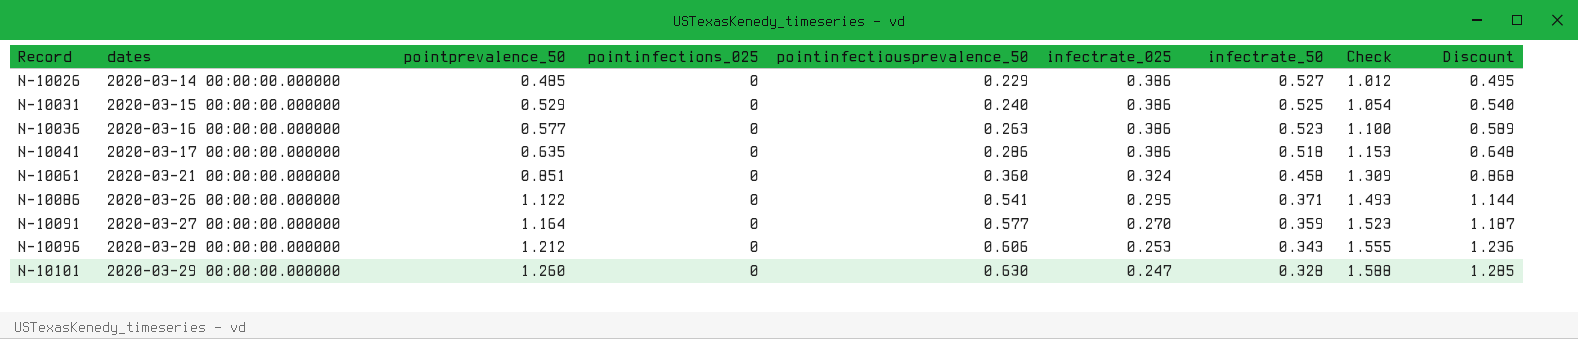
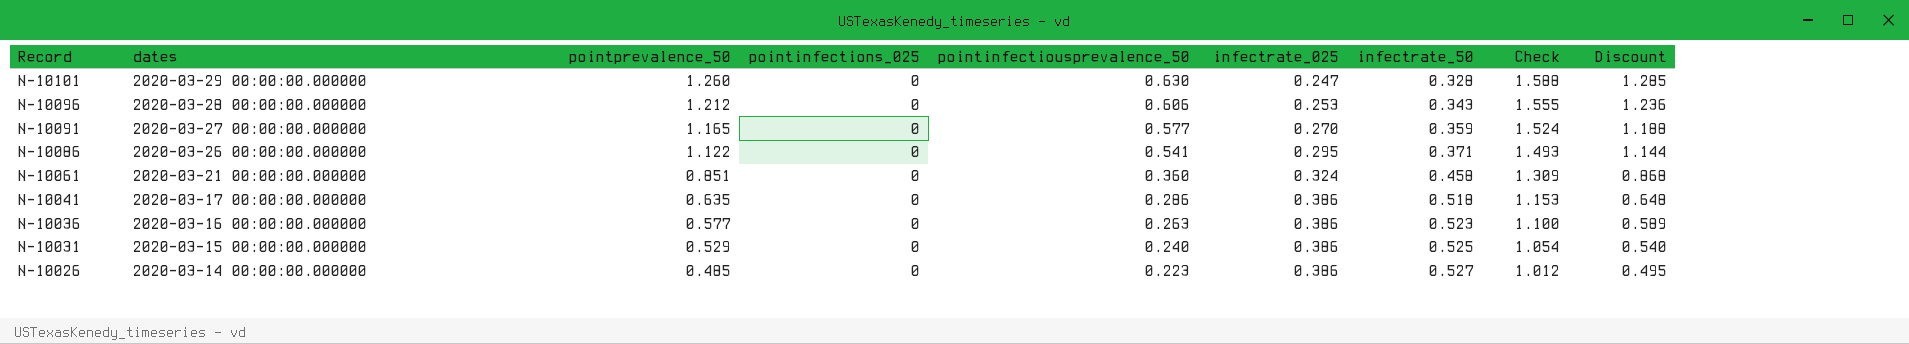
row order: Record ascending -> Record descending
N-10091 | pointprevalence_50: 1.164 -> 1.165
N-10091 | Check: 1.523 -> 1.524
N-10091 | Discount: 1.187 -> 1.188
N-10026 | pointinfectiousprevalence_50: 0.229 -> 0.223

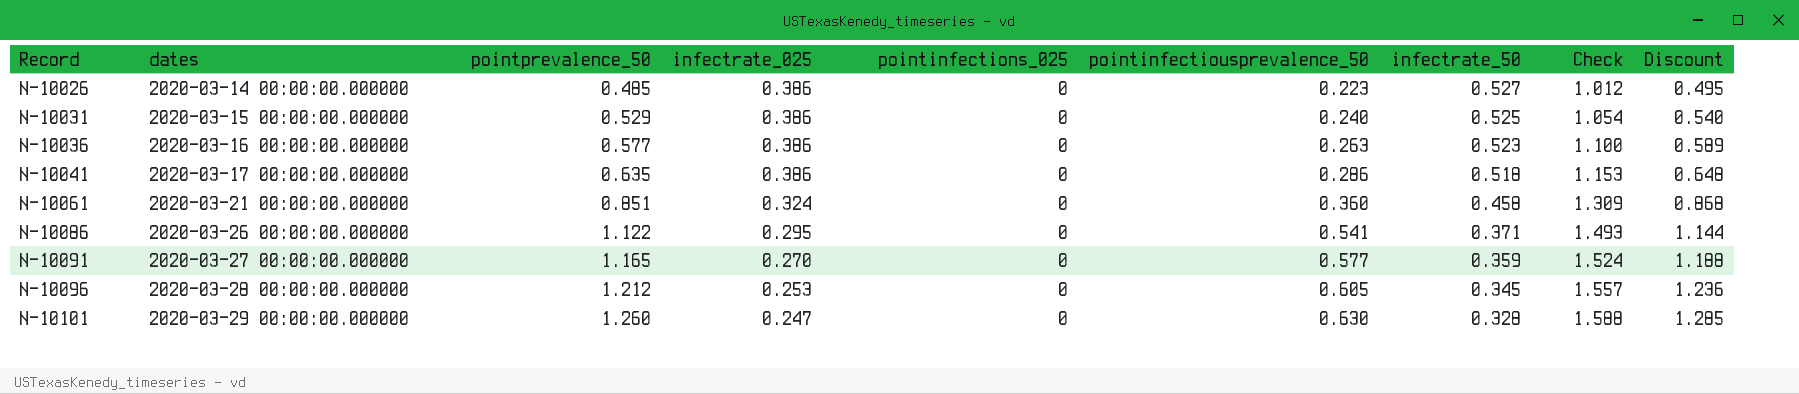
row order: Record descending -> Record ascending
column infectrate_025 | position: 6 -> 4
N-10096 | pointinfectiousprevalence_50: 0.606 -> 0.605
N-10096 | infectrate_50: 0.343 -> 0.345
N-10096 | Check: 1.555 -> 1.557

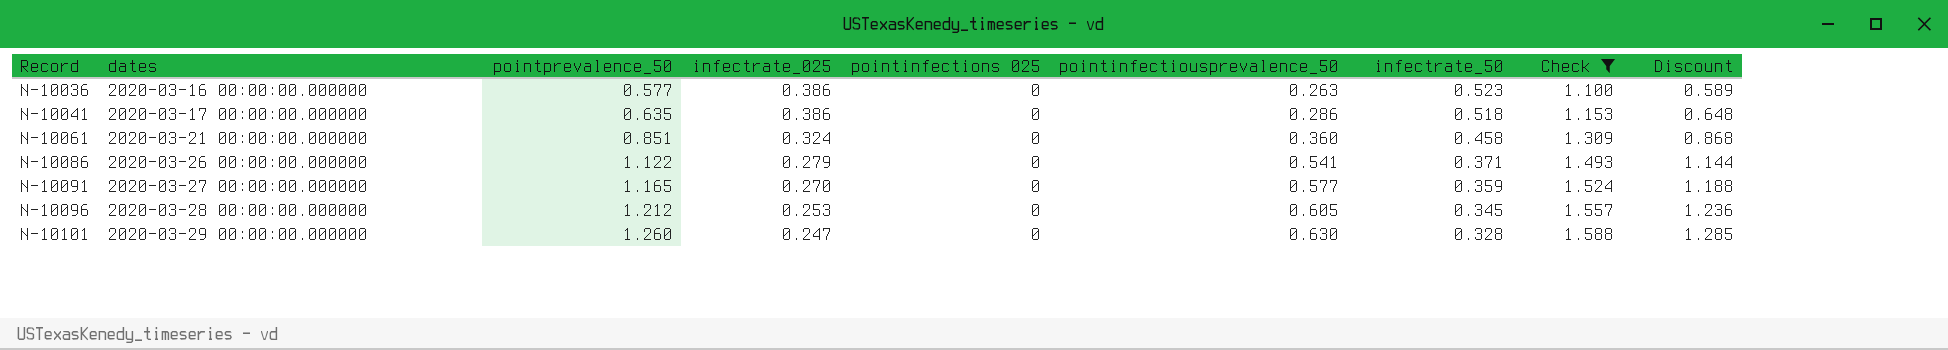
filter: none -> Check >= 1.100
column name: pointinfections_025 -> pointinfections 025
N-10086 | infectrate_025: 0.295 -> 0.279

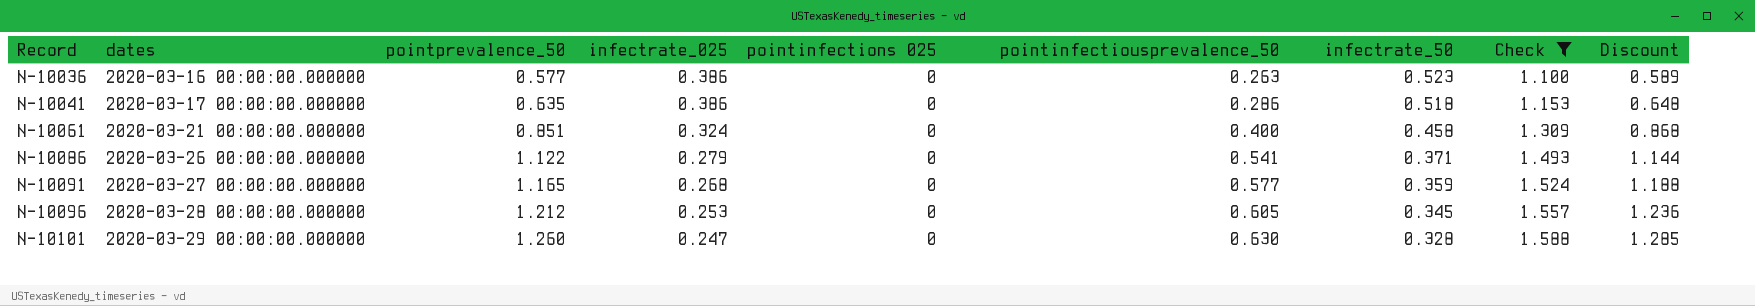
N-10061 | pointinfectiousprevalence_50: 0.360 -> 0.400
N-10091 | infectrate_025: 0.270 -> 0.268

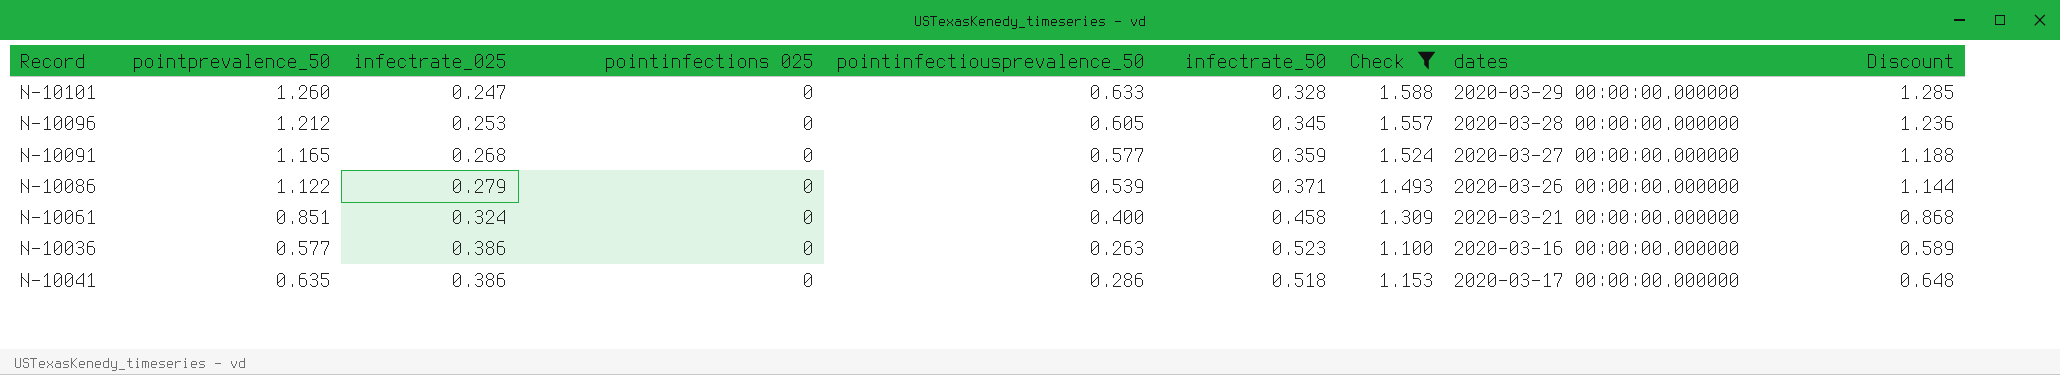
row order: Record ascending -> infectrate_025 ascending
column dates | position: 2 -> 8
N-10101 | pointinfectiousprevalence_50: 0.630 -> 0.633
N-10086 | pointinfectiousprevalence_50: 0.541 -> 0.539

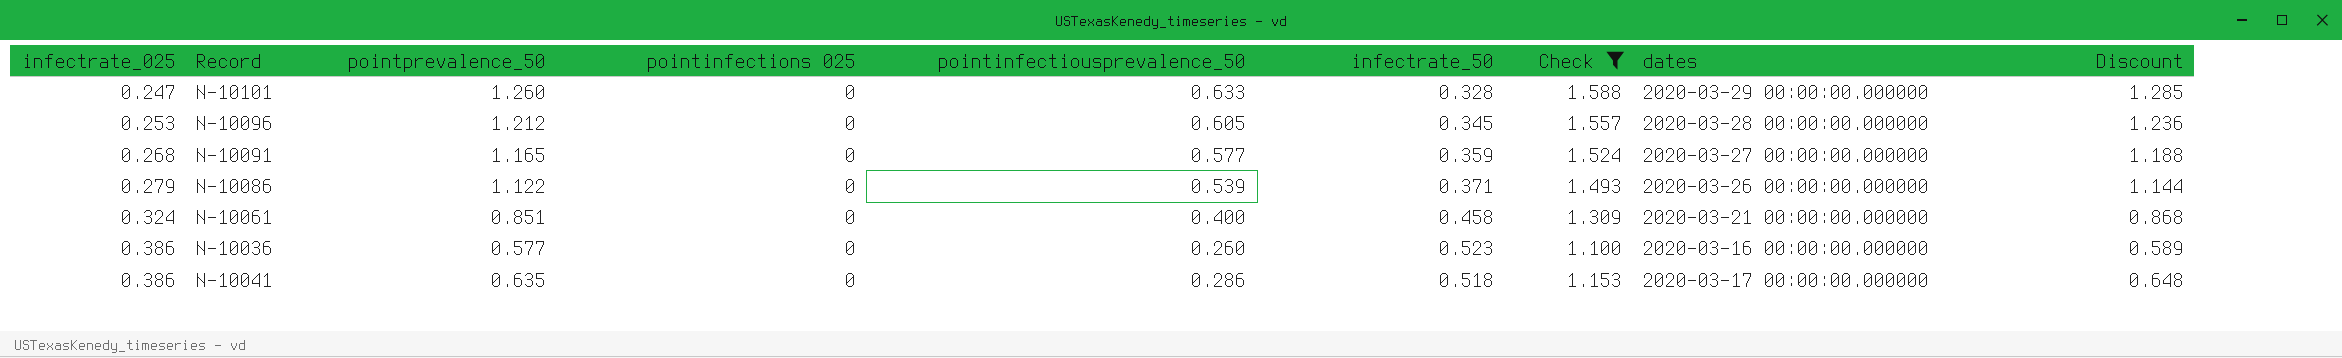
column infectrate_025 | position: 3 -> 1
N-10036 | pointinfectiousprevalence_50: 0.263 -> 0.260

